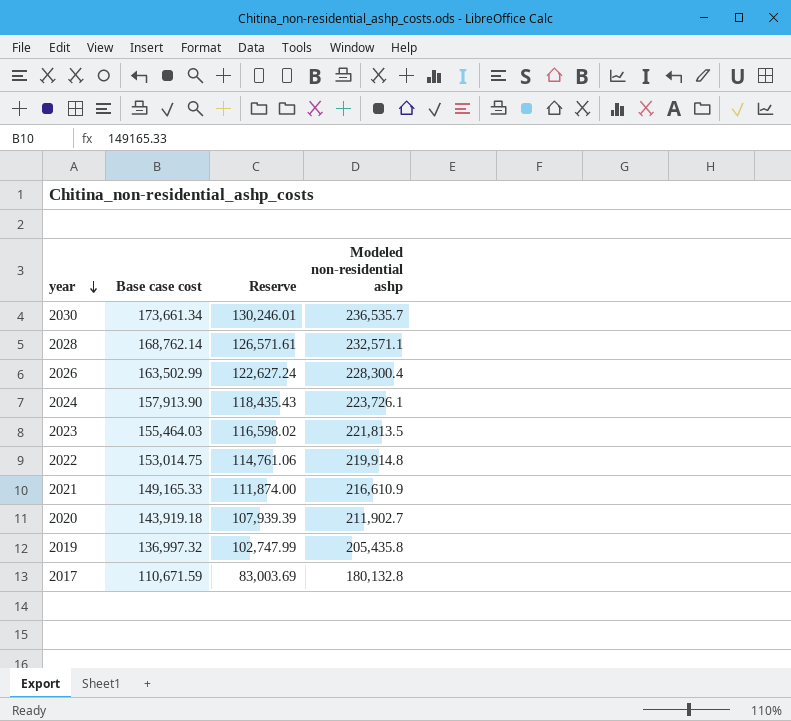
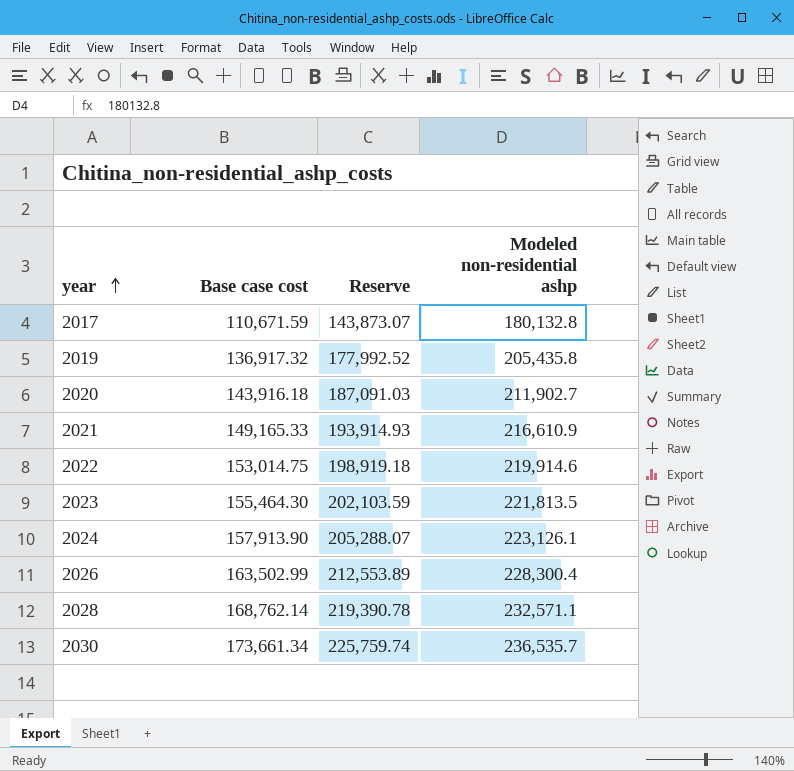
row order: year descending -> year ascending
column Reserve | formula: [Base case cost] * 0.75 -> [Base case cost] * 1.3
2019 | Base case cost: 136,997.32 -> 136,917.32
2020 | Base case cost: 143,919.18 -> 143,916.18
2022 | Modeled non-residential ashp: 219,914.8 -> 219,914.6
2023 | Base case cost: 155,464.03 -> 155,464.30
2024 | Modeled non-residential ashp: 223,726.1 -> 223,126.1

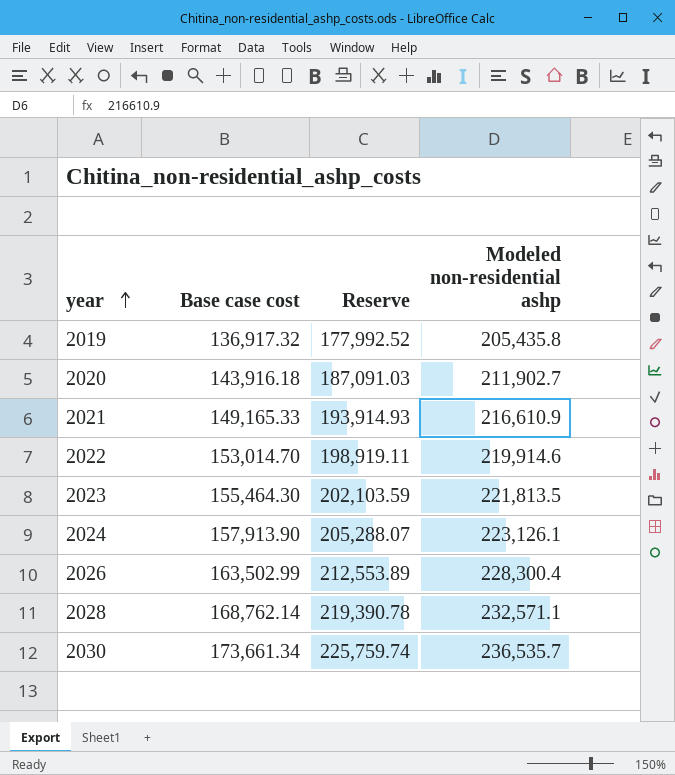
row 2017: 110,671.59 | 143,873.07 | 180,132.8 -> none
2022 | Base case cost: 153,014.75 -> 153,014.70
2022 | Reserve: 198,919.18 -> 198,919.11

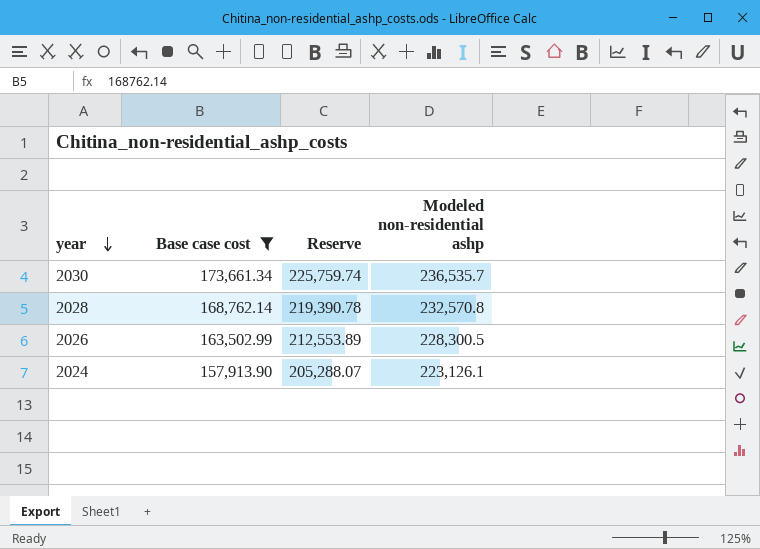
filter: none -> Base case cost >= 157,913.90
row order: year ascending -> year descending
2028 | Modeled non-residential ashp: 232,571.1 -> 232,570.8
2026 | Modeled non-residential ashp: 228,300.4 -> 228,300.5

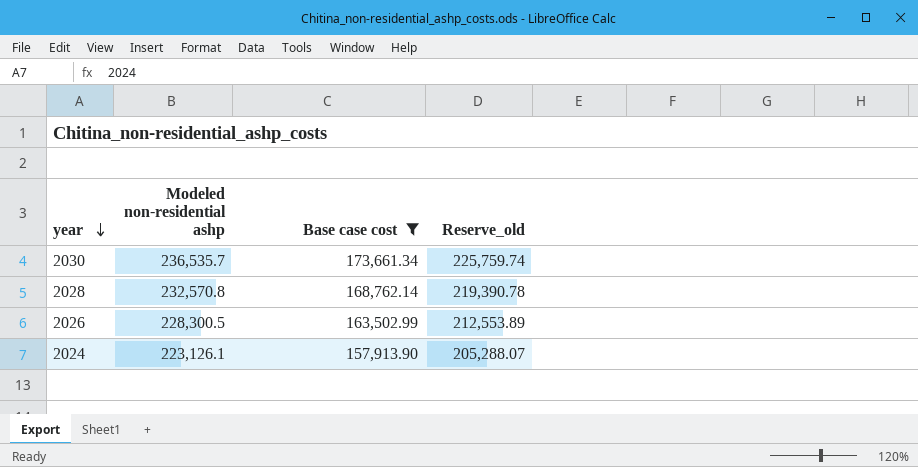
column Modeled non-residential ashp | position: 4 -> 2
column name: Reserve -> Reserve_old

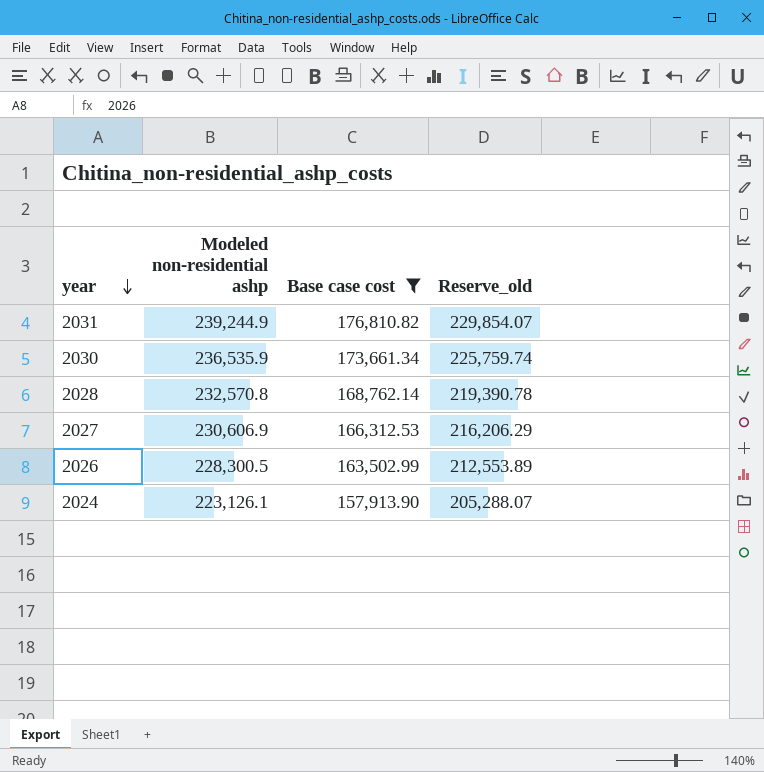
row 2031: none -> 239,244.9 | 176,810.82 | 229,854.07
2030 | Modeled non-residential ashp: 236,535.7 -> 236,535.9
row 2027: none -> 230,606.9 | 166,312.53 | 216,206.29

